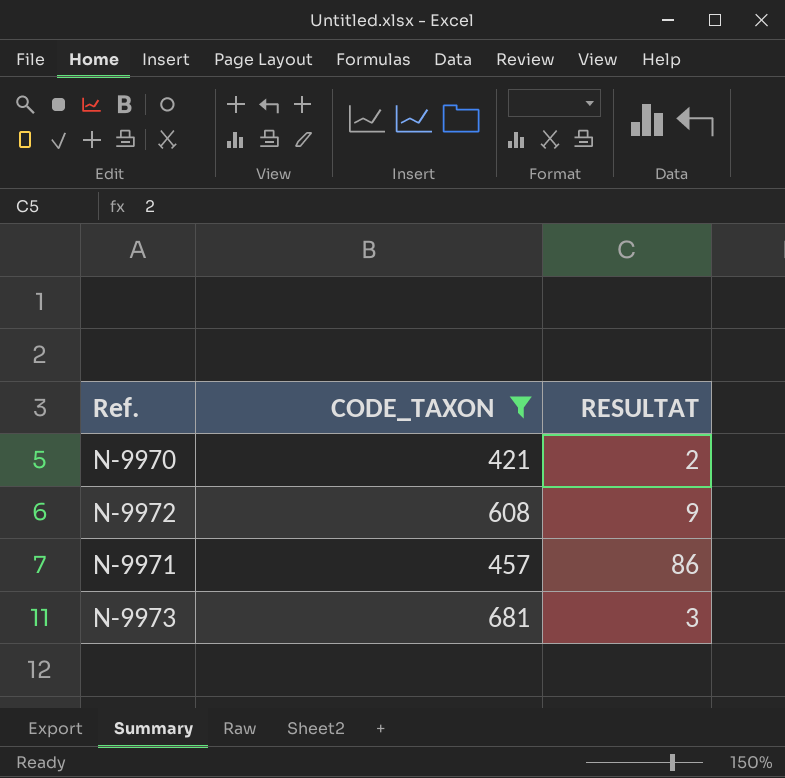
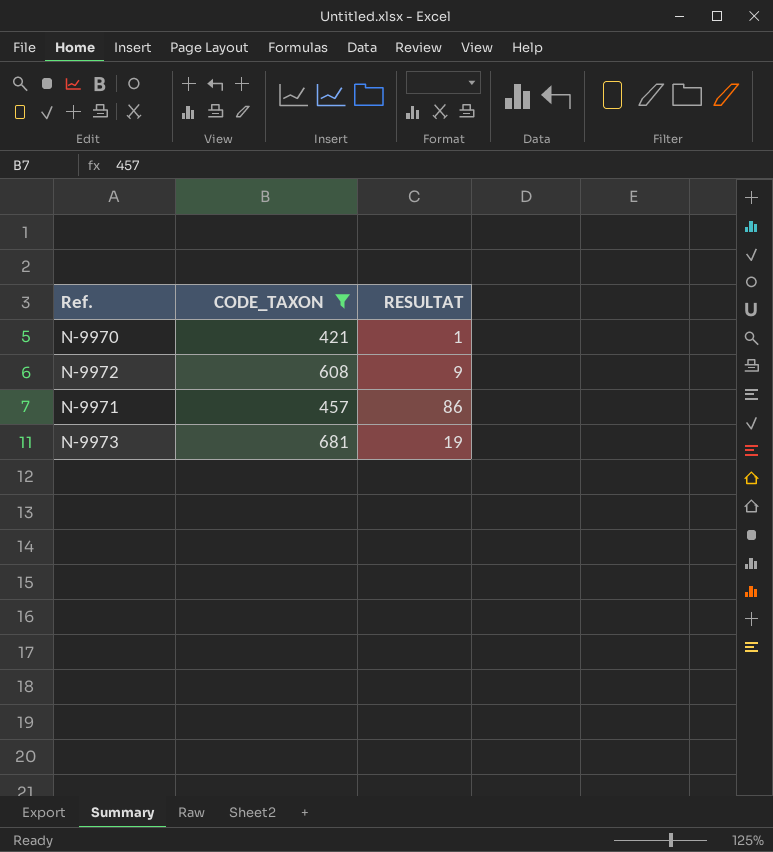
N-9970 | RESULTAT: 2 -> 1
N-9973 | RESULTAT: 3 -> 19

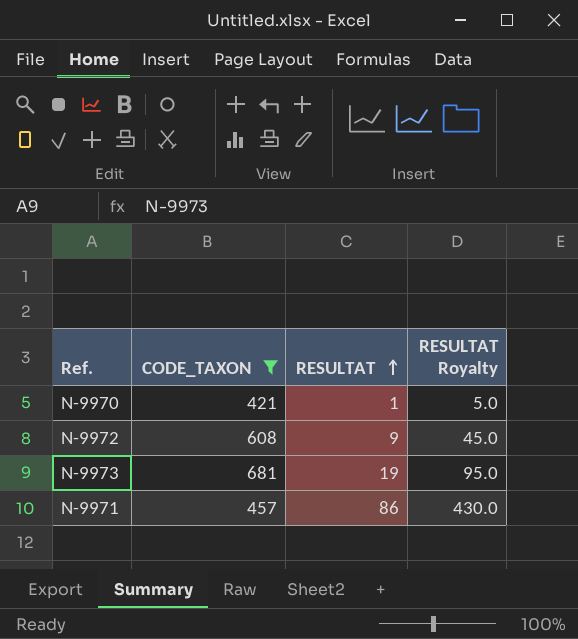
row order: none -> RESULTAT ascending
column RESULTAT Royalty | formula: none -> [RESULTAT] * 5

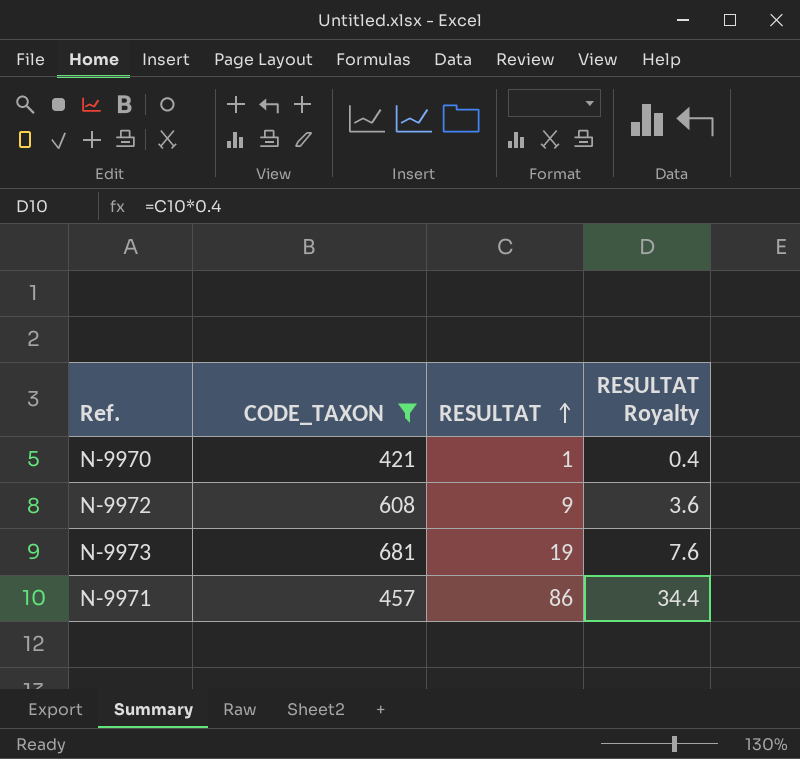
column RESULTAT Royalty | formula: [RESULTAT] * 5 -> [RESULTAT] * 0.4

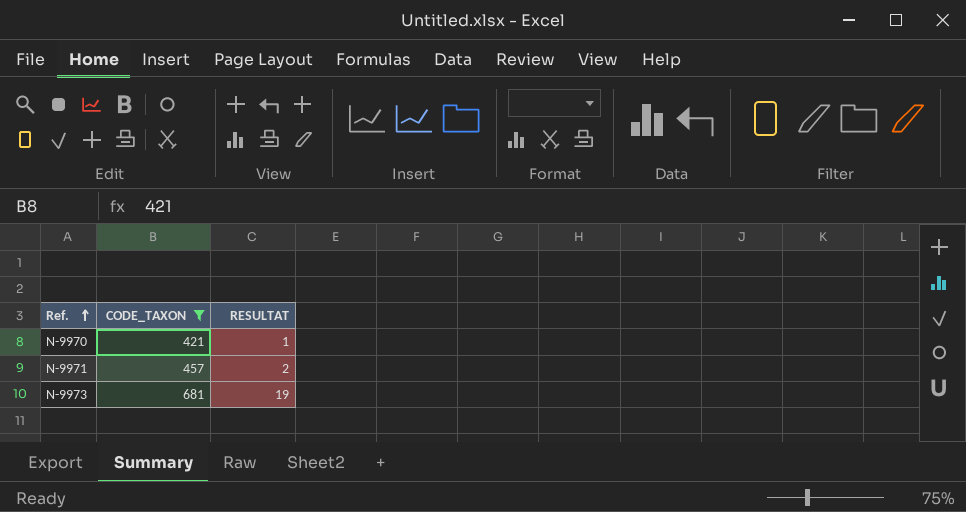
row order: RESULTAT ascending -> Ref. ascending
column RESULTAT Royalty | formula: [RESULTAT] * 0.4 -> none
row N-9972: 608 | 9 | 3.6 -> none
N-9971 | RESULTAT: 86 -> 2

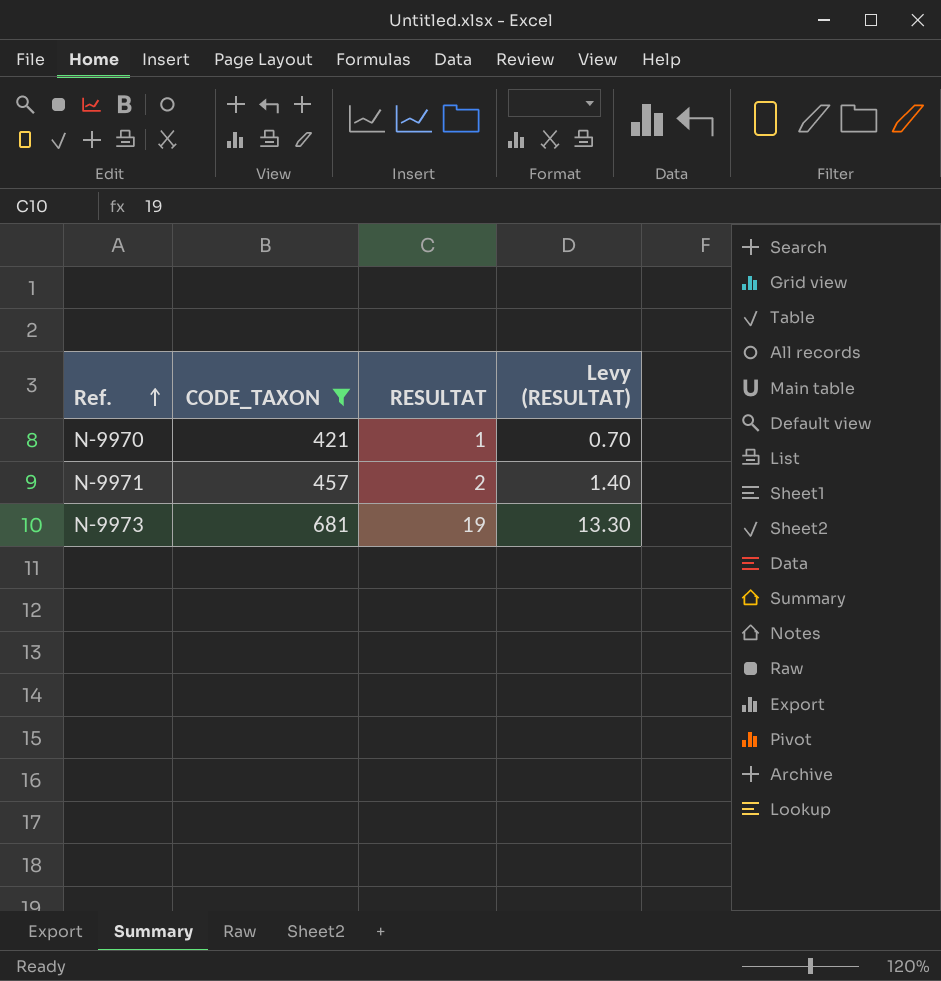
column Levy (RESULTAT) | formula: none -> [RESULTAT] * 0.7

